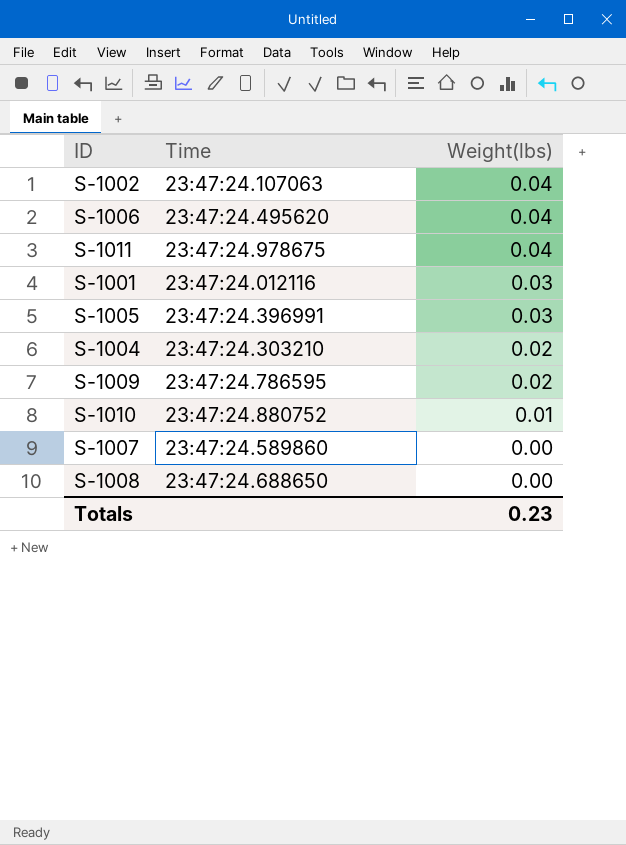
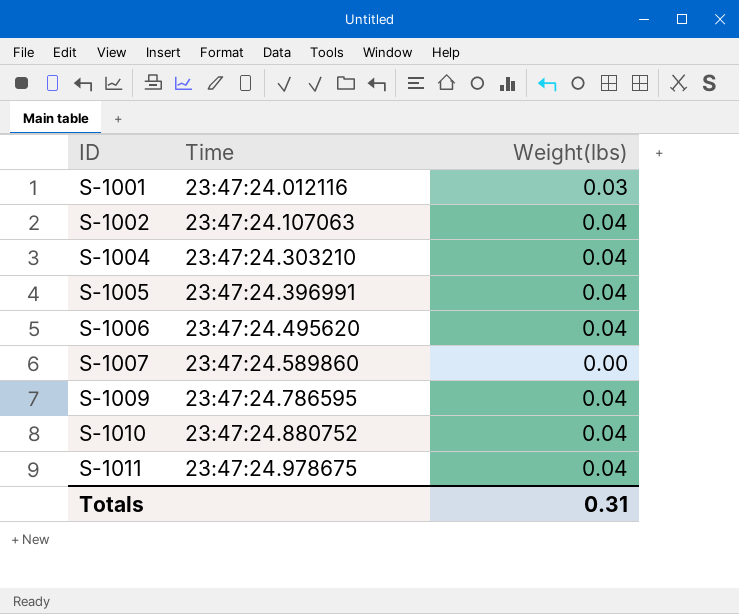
row order: Weight(lbs) descending -> ID ascending
row S-1008: 23:47:24.688650 | 0.00 -> none
S-1004 | Weight(lbs): 0.02 -> 0.04
S-1005 | Weight(lbs): 0.03 -> 0.04
S-1009 | Weight(lbs): 0.02 -> 0.04
S-1010 | Weight(lbs): 0.01 -> 0.04
Totals | Weight(lbs): 0.23 -> 0.31

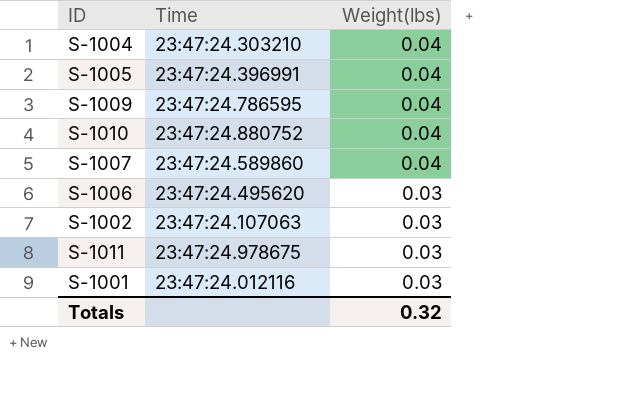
row order: ID ascending -> Weight(lbs) descending
S-1007 | Weight(lbs): 0.00 -> 0.04
S-1006 | Weight(lbs): 0.04 -> 0.03
S-1002 | Weight(lbs): 0.04 -> 0.03
S-1011 | Weight(lbs): 0.04 -> 0.03
Totals | Weight(lbs): 0.31 -> 0.32

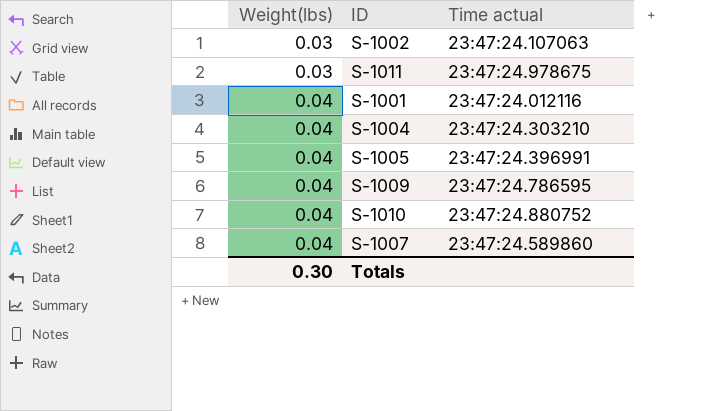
row order: Weight(lbs) descending -> Weight(lbs) ascending
column Weight(lbs) | position: 3 -> 1
column name: Time -> Time actual
row S-1006: 23:47:24.495620 | 0.03 -> none
S-1001 | Weight(lbs): 0.03 -> 0.04
Totals | Weight(lbs): 0.32 -> 0.30

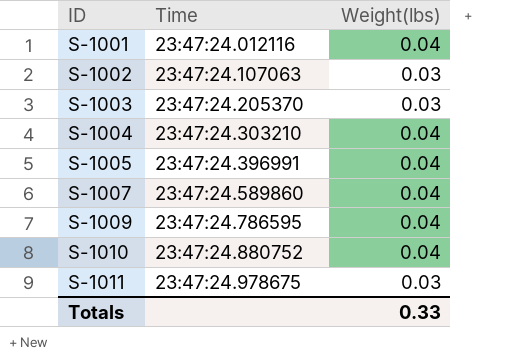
row order: Weight(lbs) ascending -> ID ascending
column name: Time actual -> Time
column Weight(lbs) | position: 1 -> 3
row S-1003: none -> 23:47:24.205370 | 0.03
Totals | Weight(lbs): 0.30 -> 0.33

